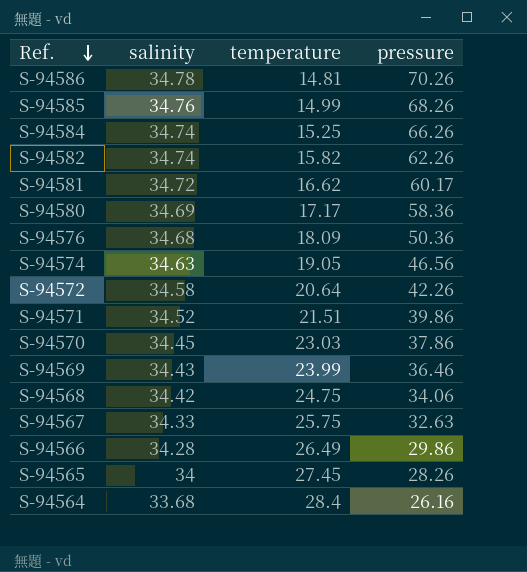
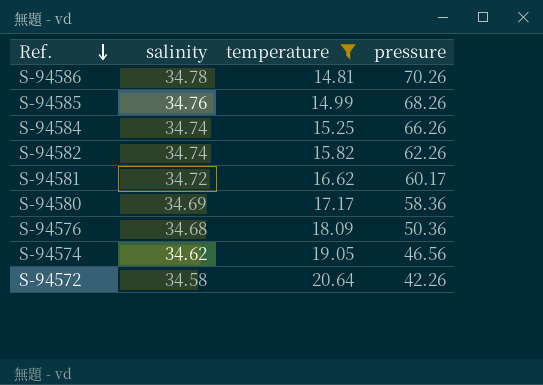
filter: none -> temperature <= 20.64
S-94574 | salinity: 34.63 -> 34.62

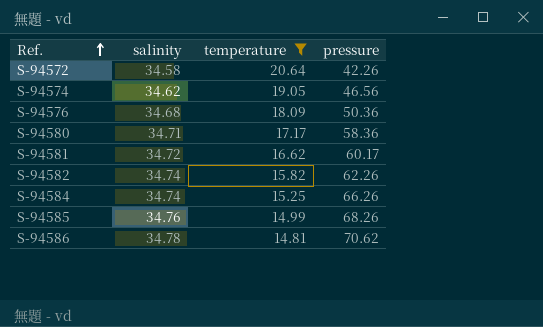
row order: Ref. descending -> Ref. ascending
S-94580 | salinity: 34.69 -> 34.71
S-94586 | pressure: 70.26 -> 70.62

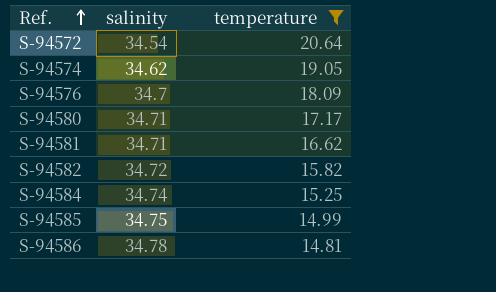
column pressure | position: 4 -> none
S-94572 | salinity: 34.58 -> 34.54
S-94576 | salinity: 34.68 -> 34.7
S-94581 | salinity: 34.72 -> 34.71
S-94582 | salinity: 34.74 -> 34.72
S-94585 | salinity: 34.76 -> 34.75

